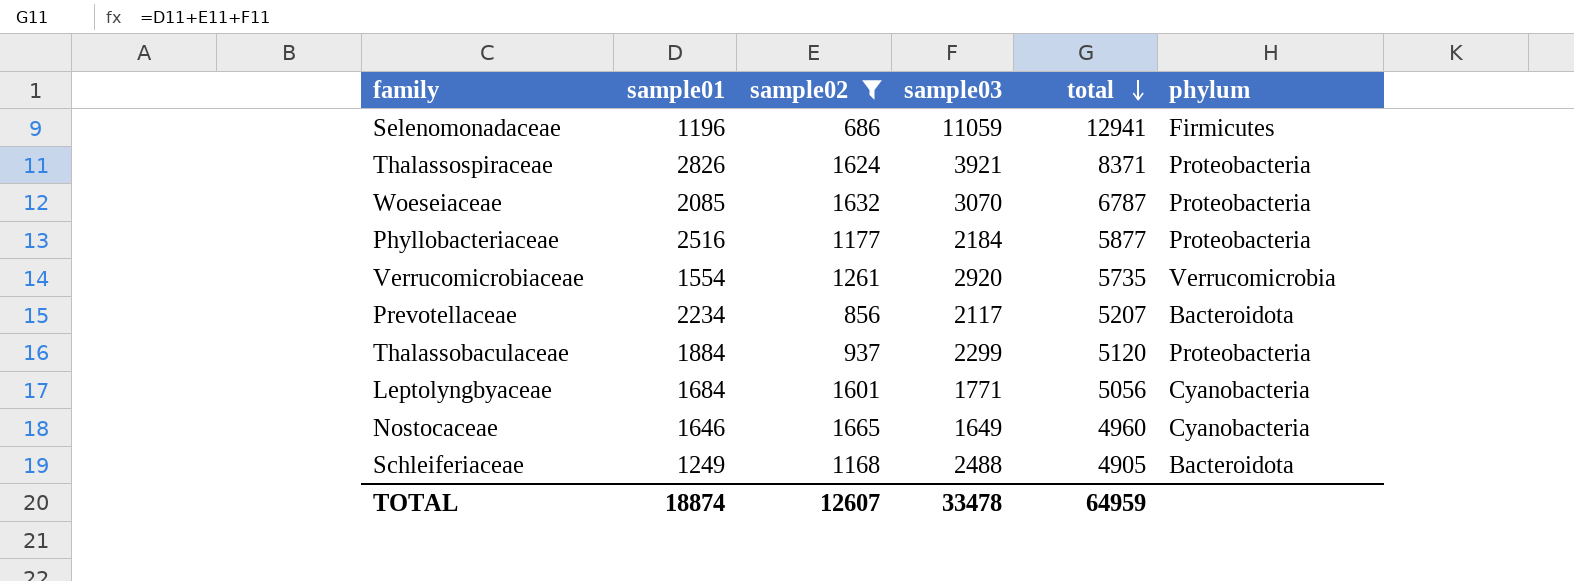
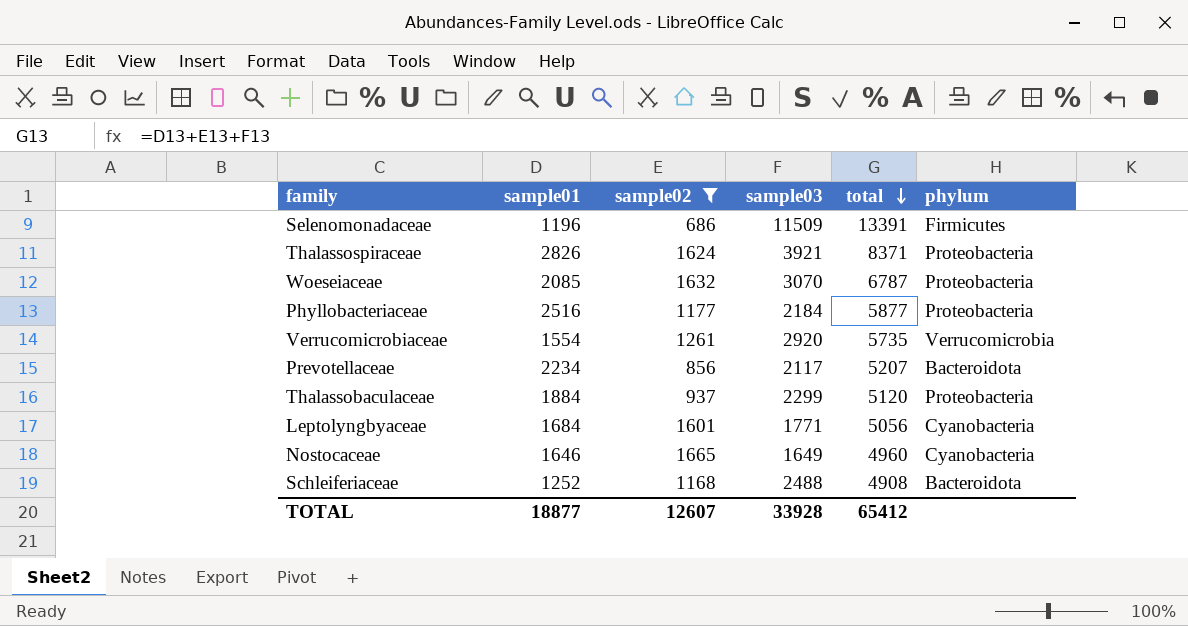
Selenomonadaceae | sample03: 11059 -> 11509
Selenomonadaceae | total: 12941 -> 13391
Schleiferiaceae | sample01: 1249 -> 1252
Schleiferiaceae | total: 4905 -> 4908
TOTAL | sample01: 18874 -> 18877
TOTAL | sample03: 33478 -> 33928
TOTAL | total: 64959 -> 65412

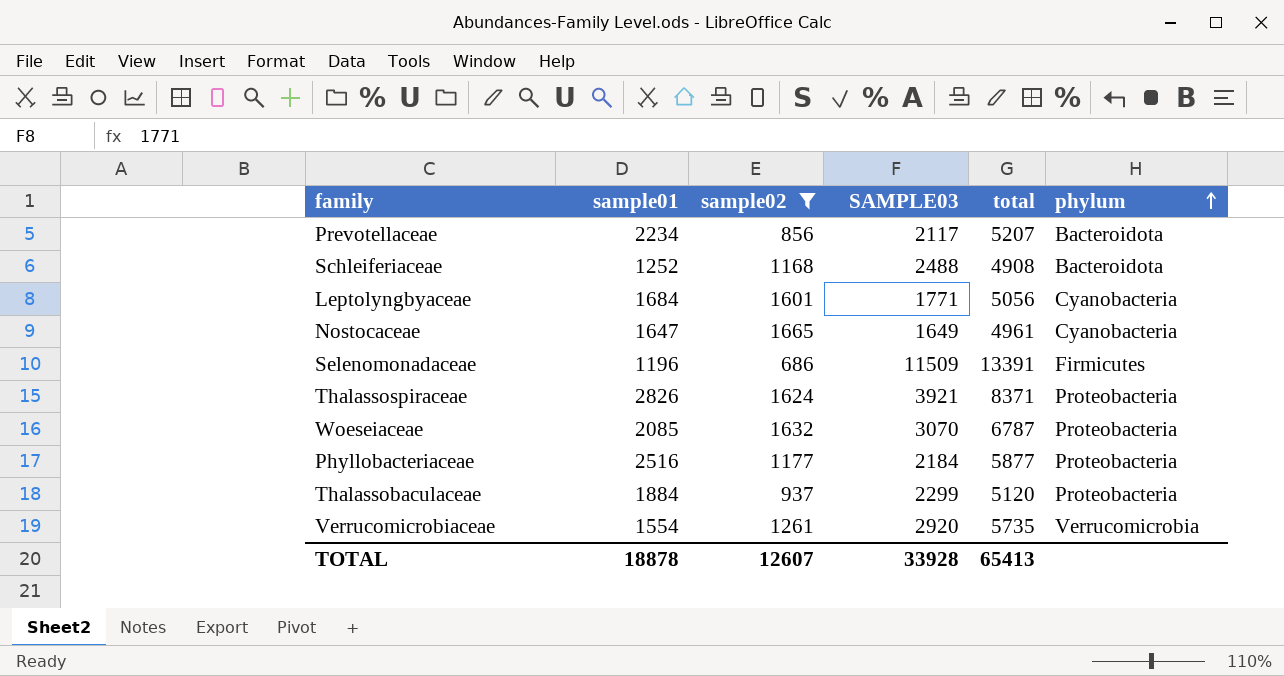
row order: total descending -> phylum ascending
column name: sample03 -> SAMPLE03
Nostocaceae | sample01: 1646 -> 1647
Nostocaceae | total: 4960 -> 4961
TOTAL | sample01: 18877 -> 18878
TOTAL | total: 65412 -> 65413

